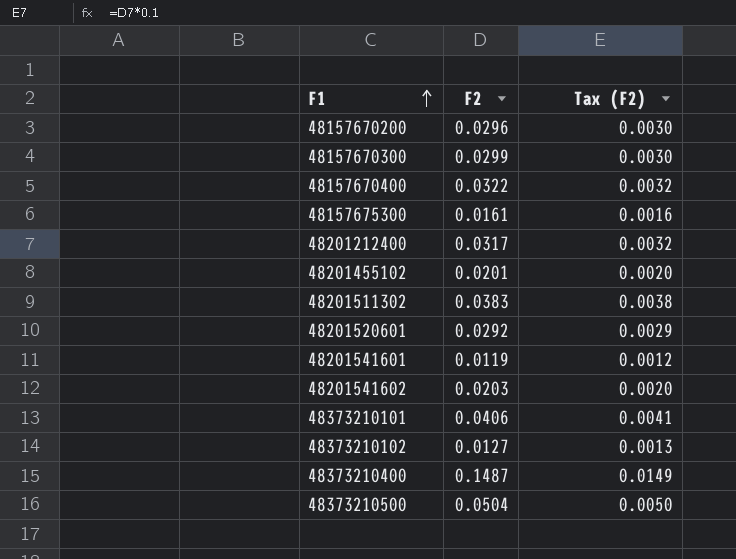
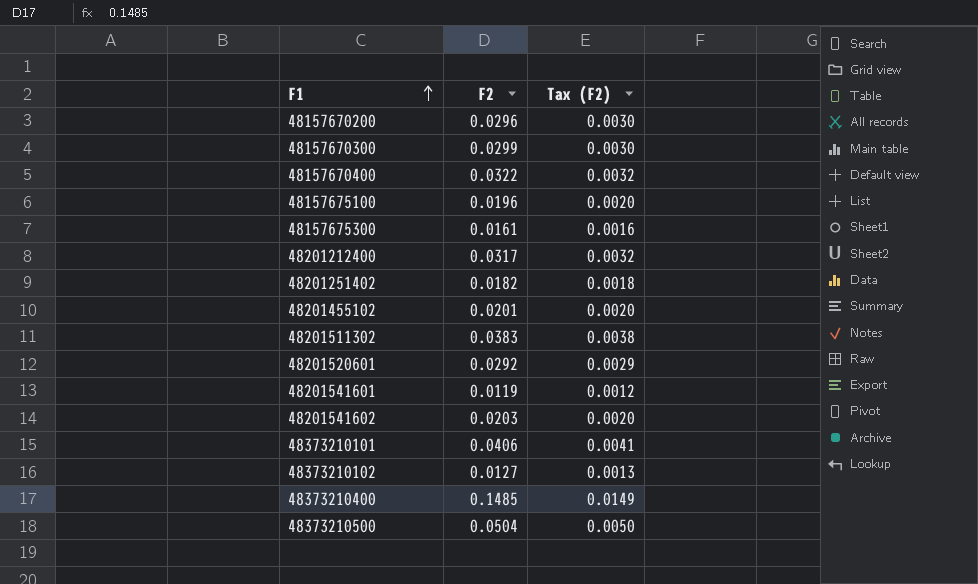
row 48157675100: none -> 0.0196 | 0.0020
row 48201251402: none -> 0.0182 | 0.0018
48373210400 | F2: 0.1487 -> 0.1485

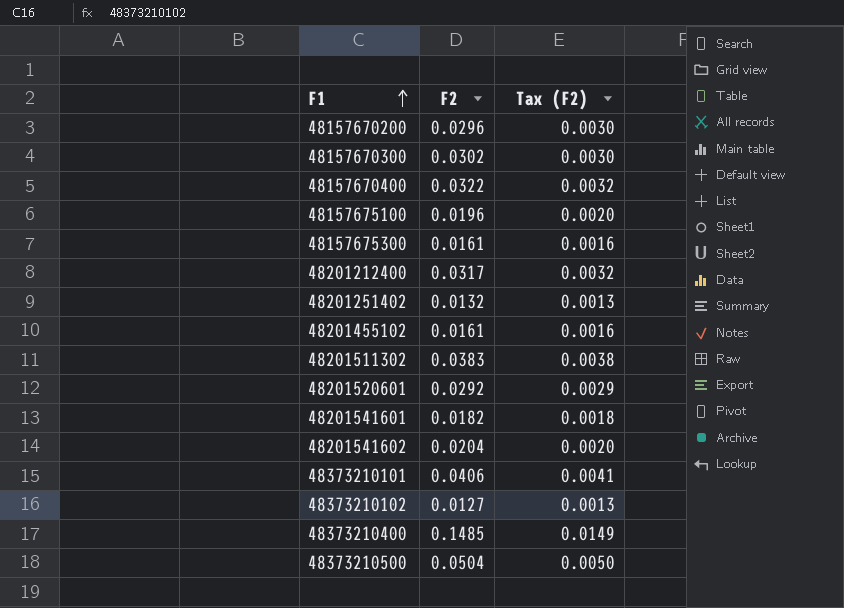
48157670300 | F2: 0.0299 -> 0.0302
48201251402 | F2: 0.0182 -> 0.0132
48201251402 | Tax (F2): 0.0018 -> 0.0013
48201455102 | F2: 0.0201 -> 0.0161
48201455102 | Tax (F2): 0.0020 -> 0.0016
48201541601 | F2: 0.0119 -> 0.0182
48201541601 | Tax (F2): 0.0012 -> 0.0018
48201541602 | F2: 0.0203 -> 0.0204

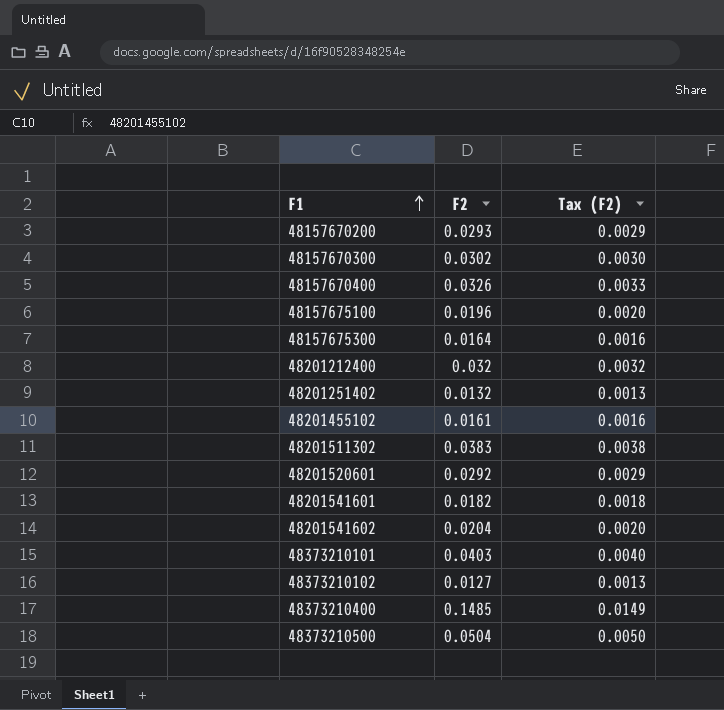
48157670200 | F2: 0.0296 -> 0.0293
48157670200 | Tax (F2): 0.0030 -> 0.0029
48157670400 | F2: 0.0322 -> 0.0326
48157670400 | Tax (F2): 0.0032 -> 0.0033
48157675300 | F2: 0.0161 -> 0.0164
48201212400 | F2: 0.0317 -> 0.032
48373210101 | F2: 0.0406 -> 0.0403
48373210101 | Tax (F2): 0.0041 -> 0.0040

